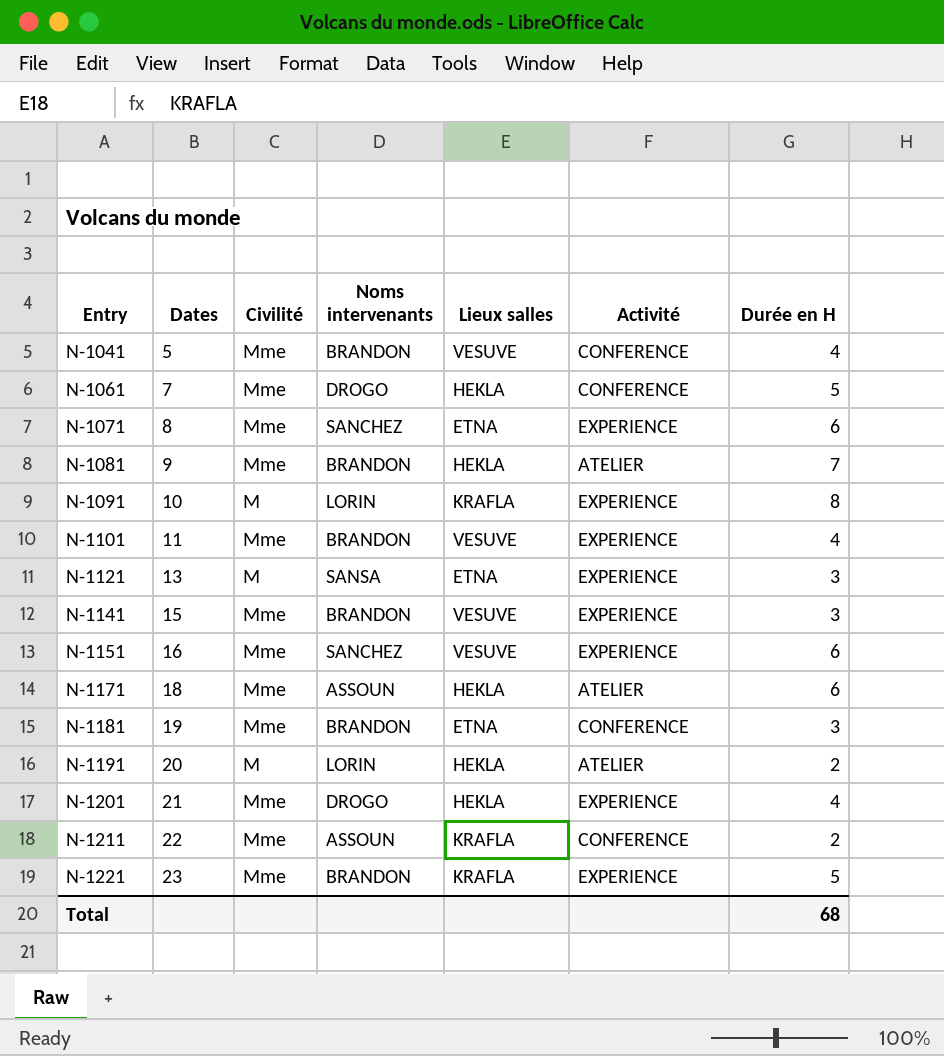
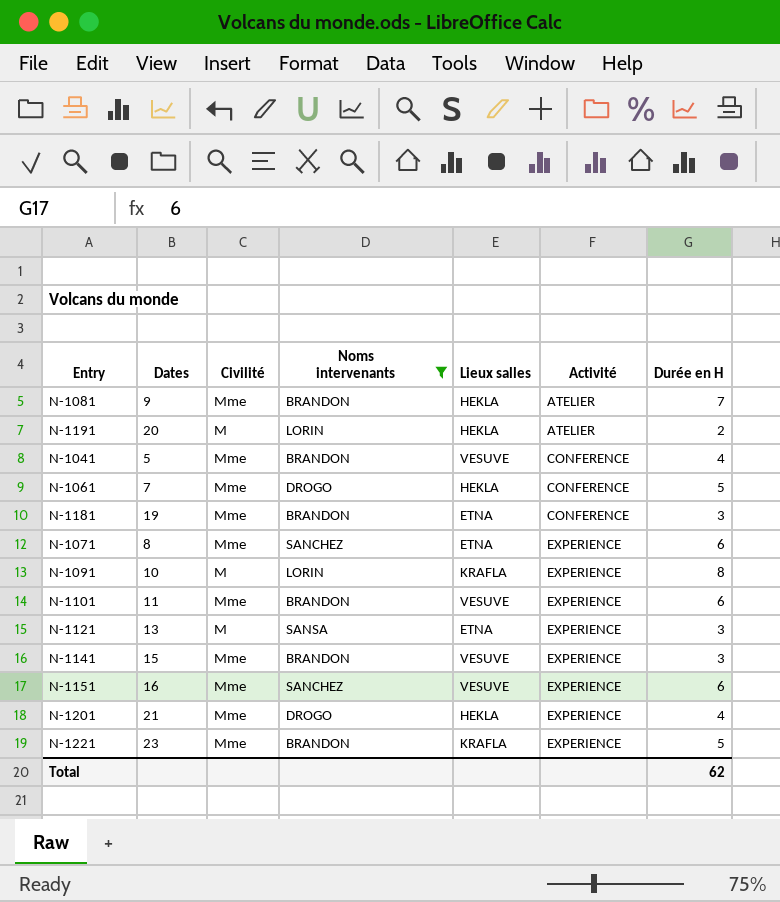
filter: none -> Noms intervenants != ASSOUN
row order: Entry ascending -> Activité ascending
N-1101 | Durée en H: 4 -> 6
Total | Durée en H: 68 -> 62

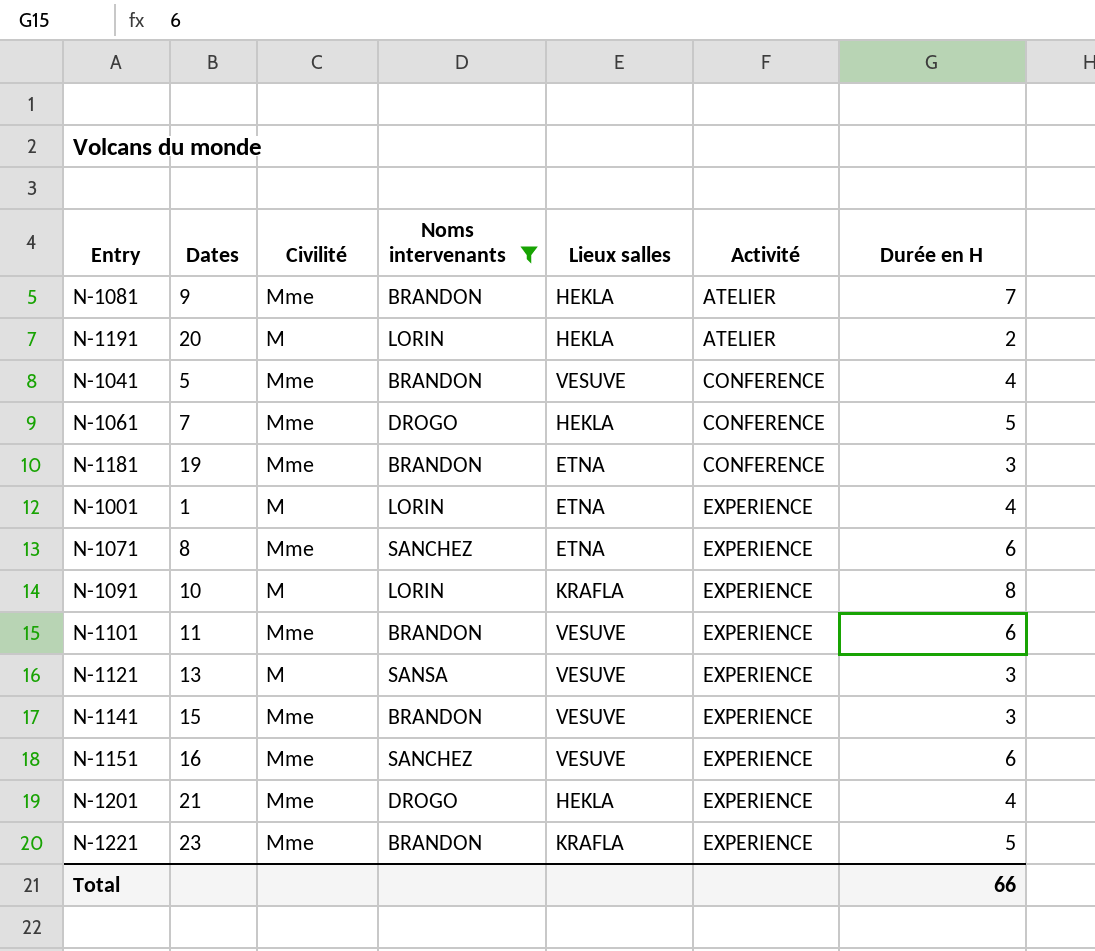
row N-1001: none -> 1 | M | LORIN | ETNA | EXPERIENCE | 4
N-1121 | Lieux salles: ETNA -> VESUVE
Total | Durée en H: 62 -> 66

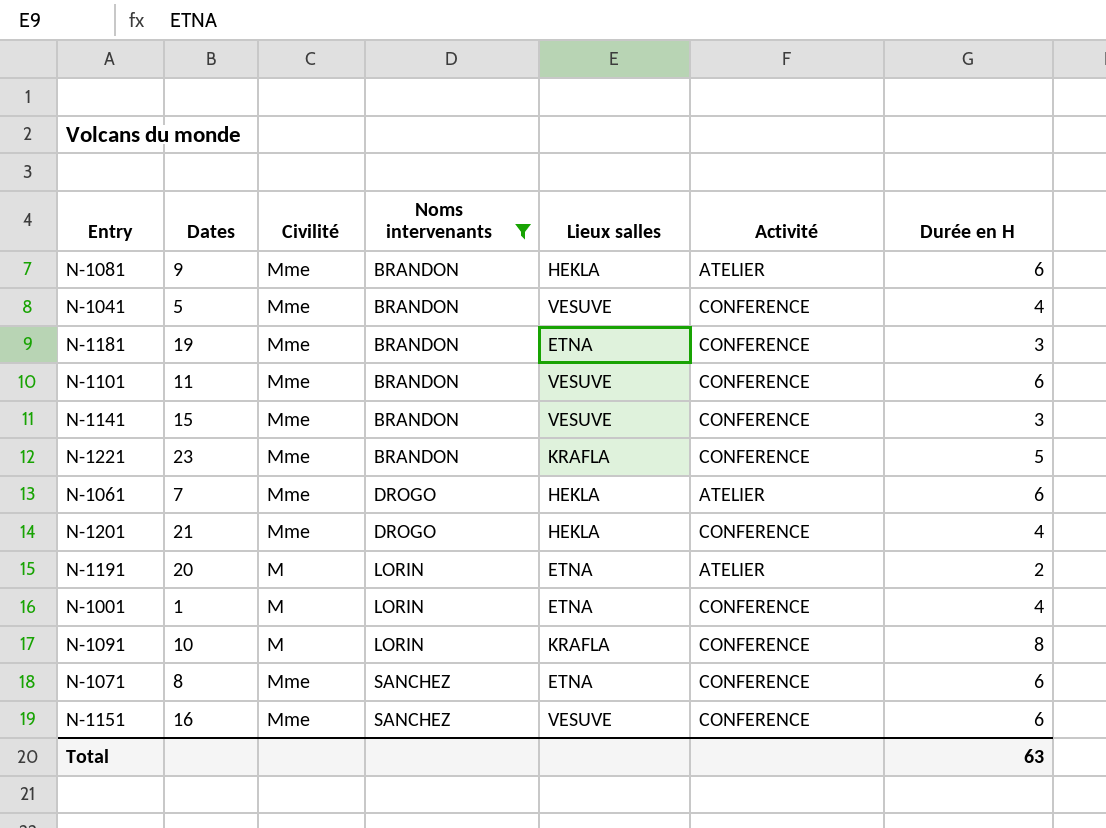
row order: Activité ascending -> Noms intervenants ascending
row N-1121: 13 | M | SANSA | VESUVE | EXPERIENCE | 3 -> none
N-1081 | Durée en H: 7 -> 6
N-1101 | Activité: EXPERIENCE -> CONFERENCE
N-1141 | Activité: EXPERIENCE -> CONFERENCE
N-1221 | Activité: EXPERIENCE -> CONFERENCE
N-1061 | Activité: CONFERENCE -> ATELIER
N-1061 | Durée en H: 5 -> 6
N-1201 | Activité: EXPERIENCE -> CONFERENCE
N-1191 | Lieux salles: HEKLA -> ETNA
N-1001 | Activité: EXPERIENCE -> CONFERENCE
N-1091 | Activité: EXPERIENCE -> CONFERENCE
N-1071 | Activité: EXPERIENCE -> CONFERENCE
N-1151 | Activité: EXPERIENCE -> CONFERENCE
Total | Durée en H: 66 -> 63

